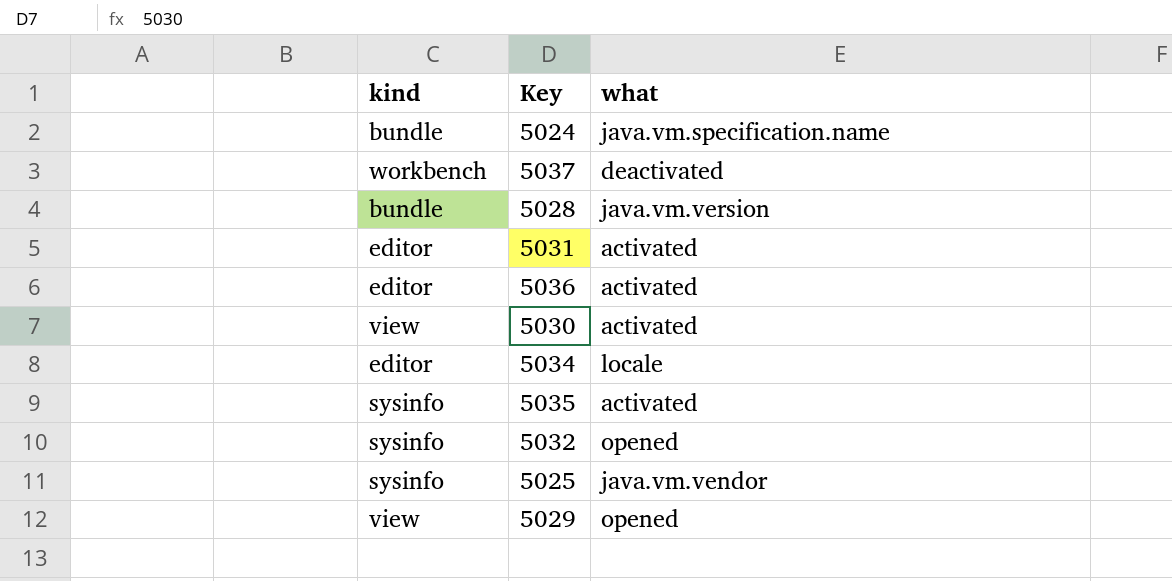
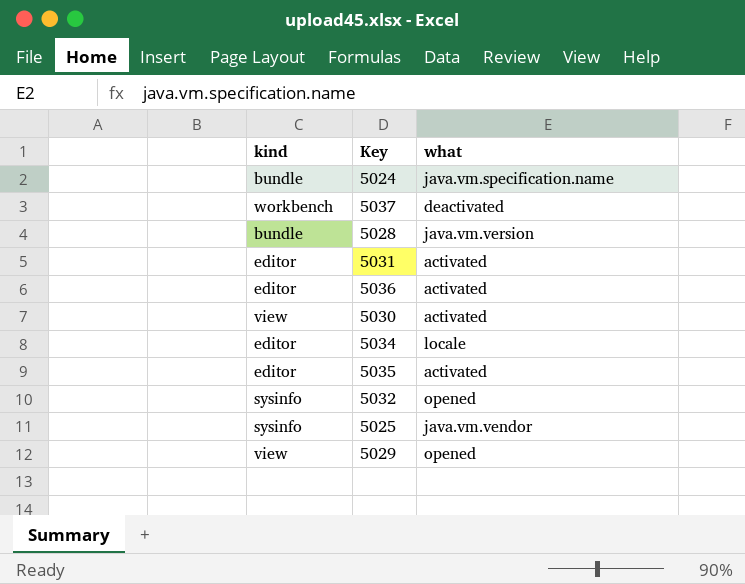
5035 | kind: sysinfo -> editor

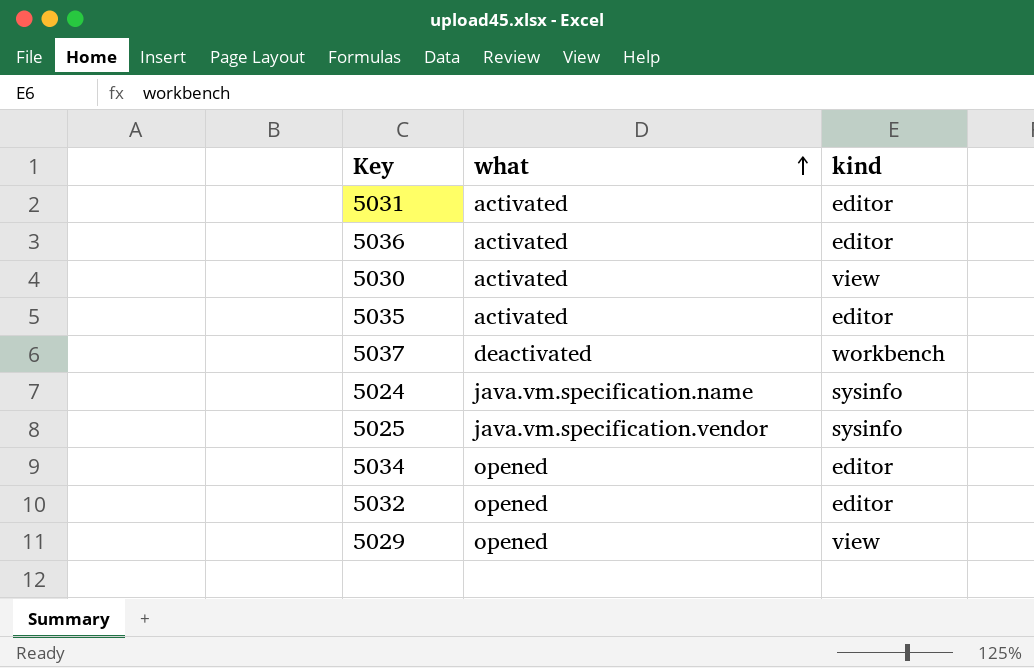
row order: none -> what ascending
column kind | position: 1 -> 3
row 5028: bundle | java.vm.version -> none
5024 | kind: bundle -> sysinfo
5025 | what: java.vm.vendor -> java.vm.specification.vendor
5034 | what: locale -> opened
5032 | kind: sysinfo -> editor

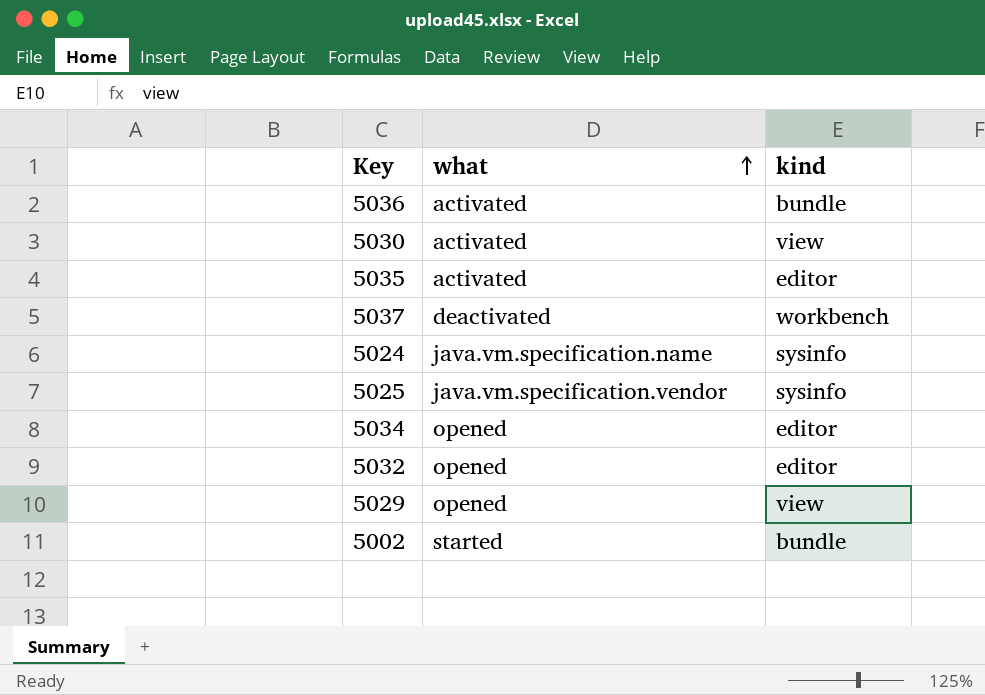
row 5031: activated | editor -> none
5036 | kind: editor -> bundle
row 5002: none -> started | bundle

